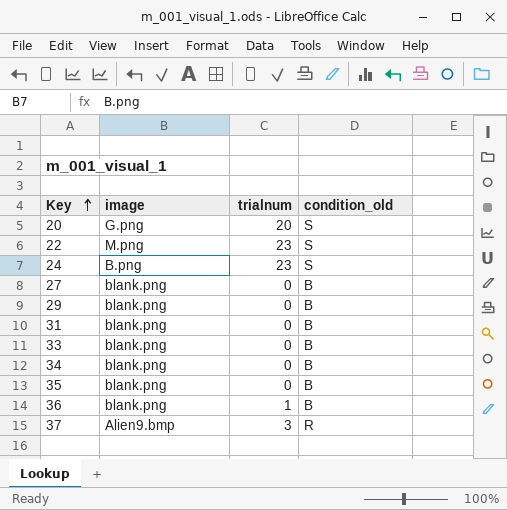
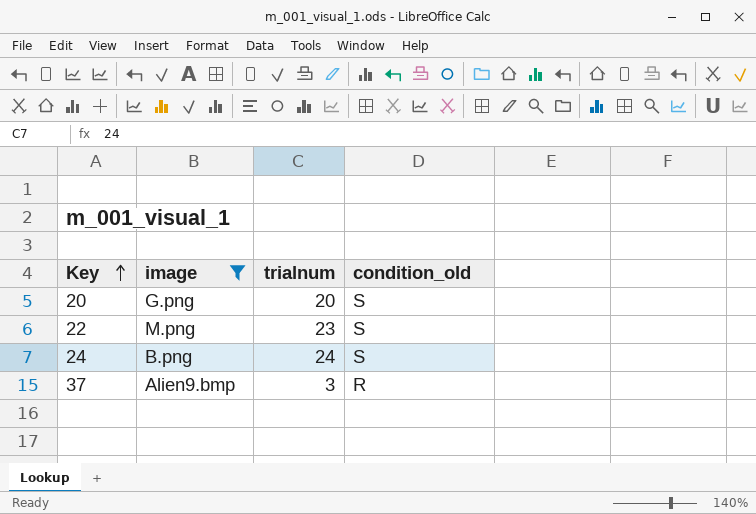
filter: none -> image != blank.png
24 | trialnum: 23 -> 24

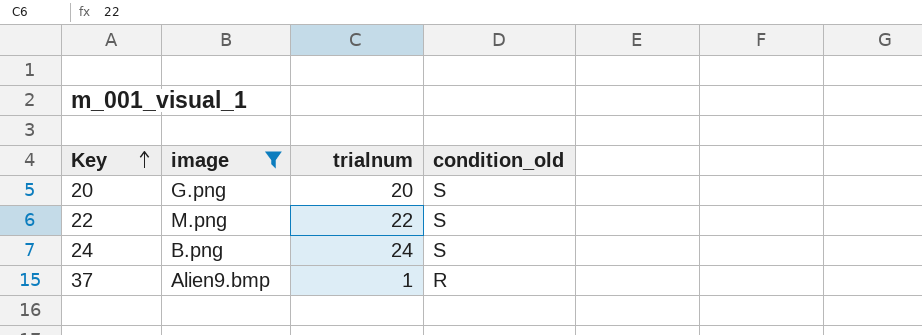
22 | trialnum: 23 -> 22
37 | trialnum: 3 -> 1

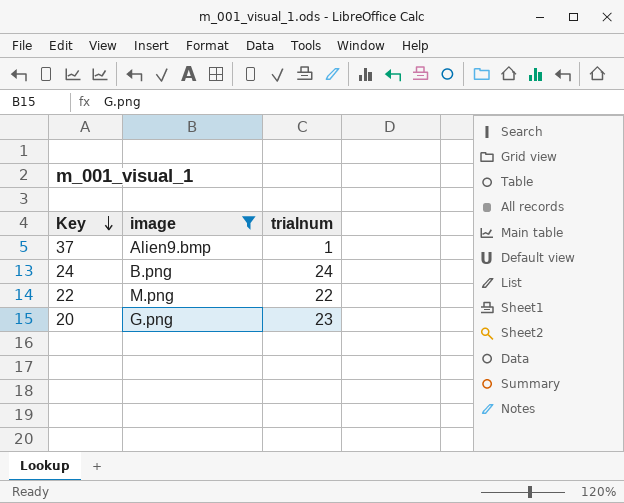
row order: Key ascending -> Key descending
column condition_old | position: 4 -> none
20 | trialnum: 20 -> 23

